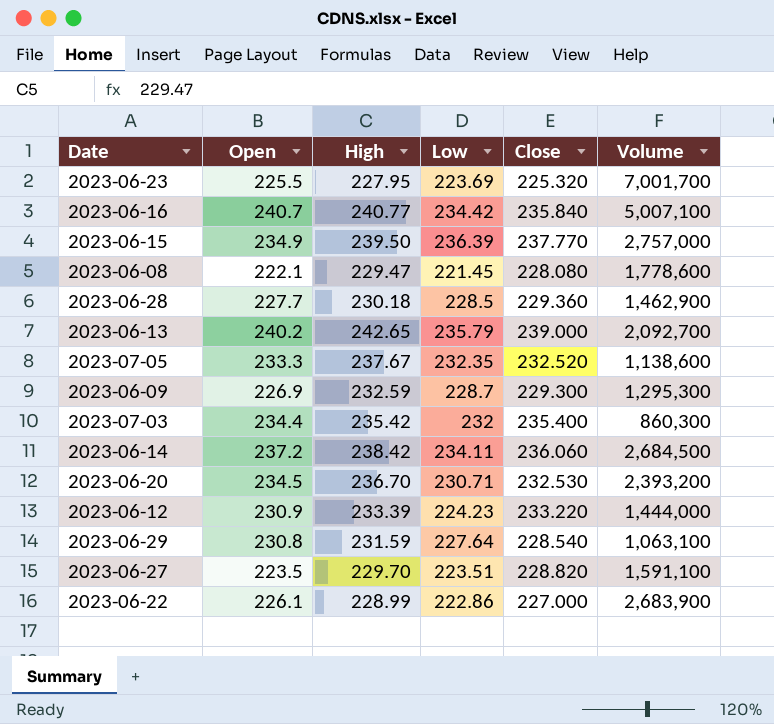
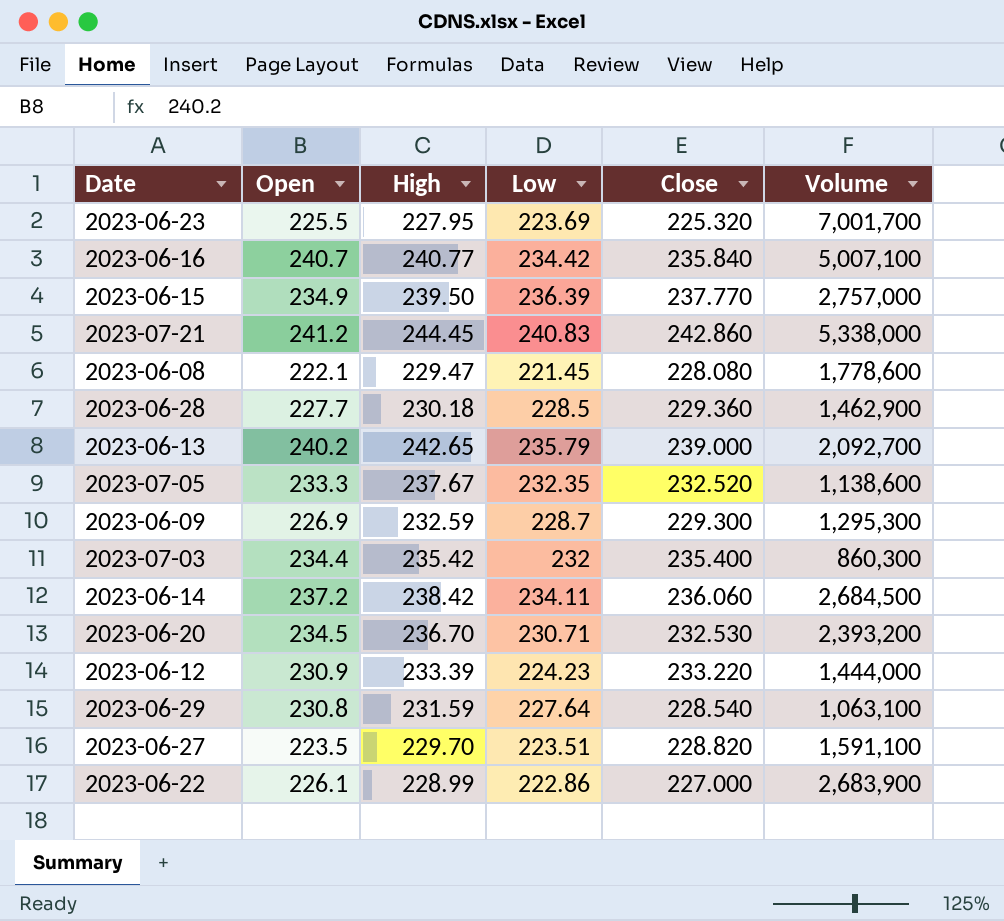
row 2023-07-21: none -> 241.2 | 244.45 | 240.83 | 242.860 | 5,338,000

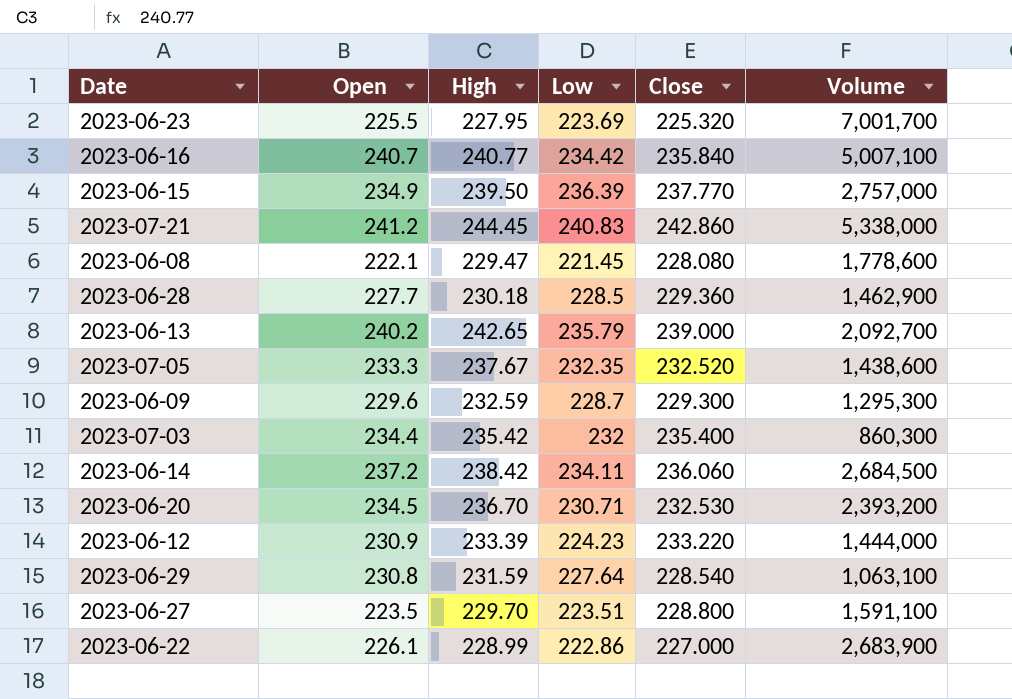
2023-07-05 | Volume: 1,138,600 -> 1,438,600
2023-06-09 | Open: 226.9 -> 229.6
2023-06-27 | Close: 228.820 -> 228.800

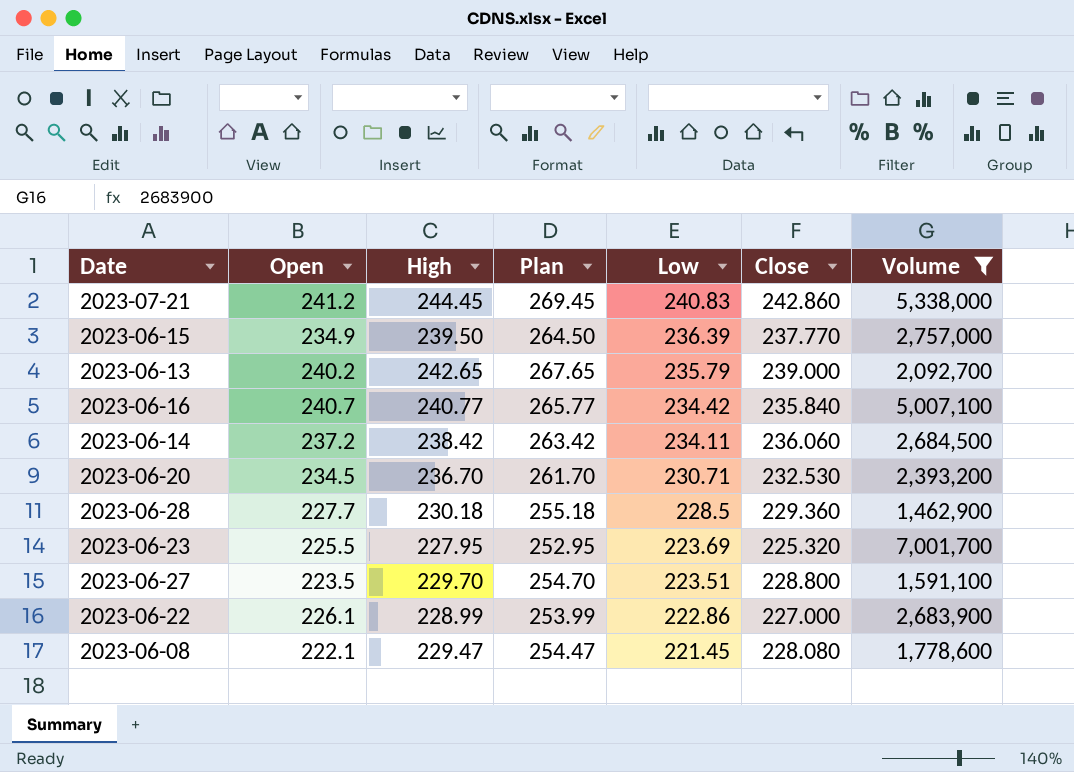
filter: none -> Volume >= 1,462,900
row order: none -> Low descending
column Plan | formula: none -> [High] + 25

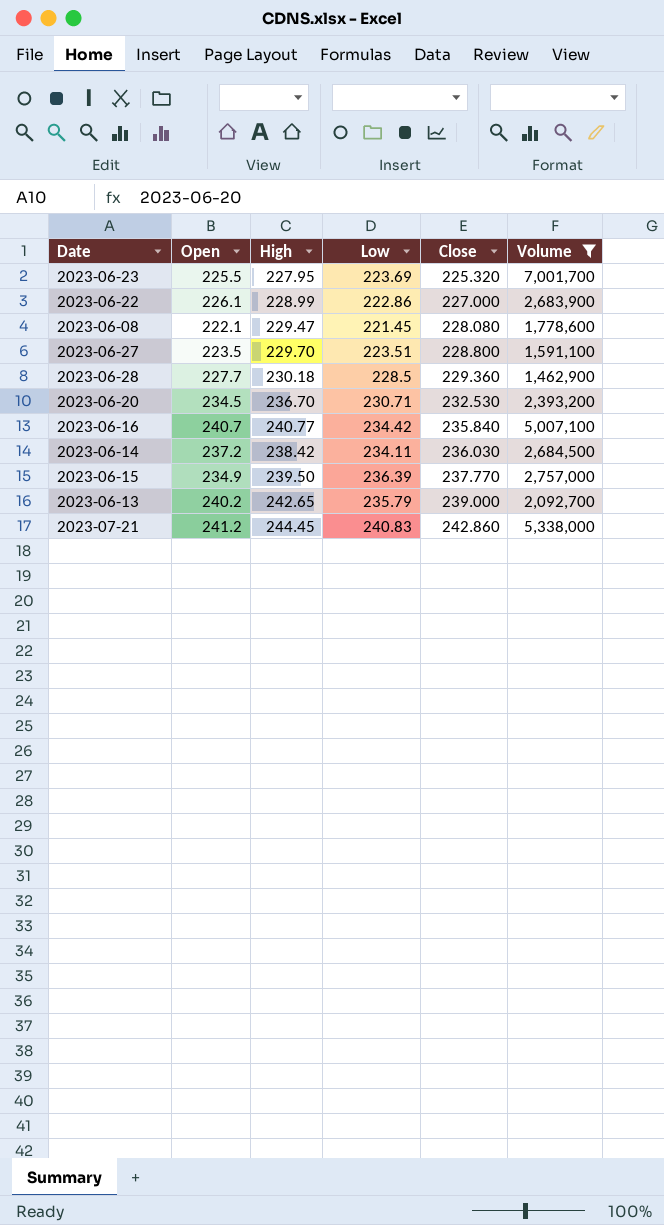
row order: Low descending -> Close ascending
column Plan | formula: [High] + 25 -> none
2023-06-14 | Close: 236.060 -> 236.030

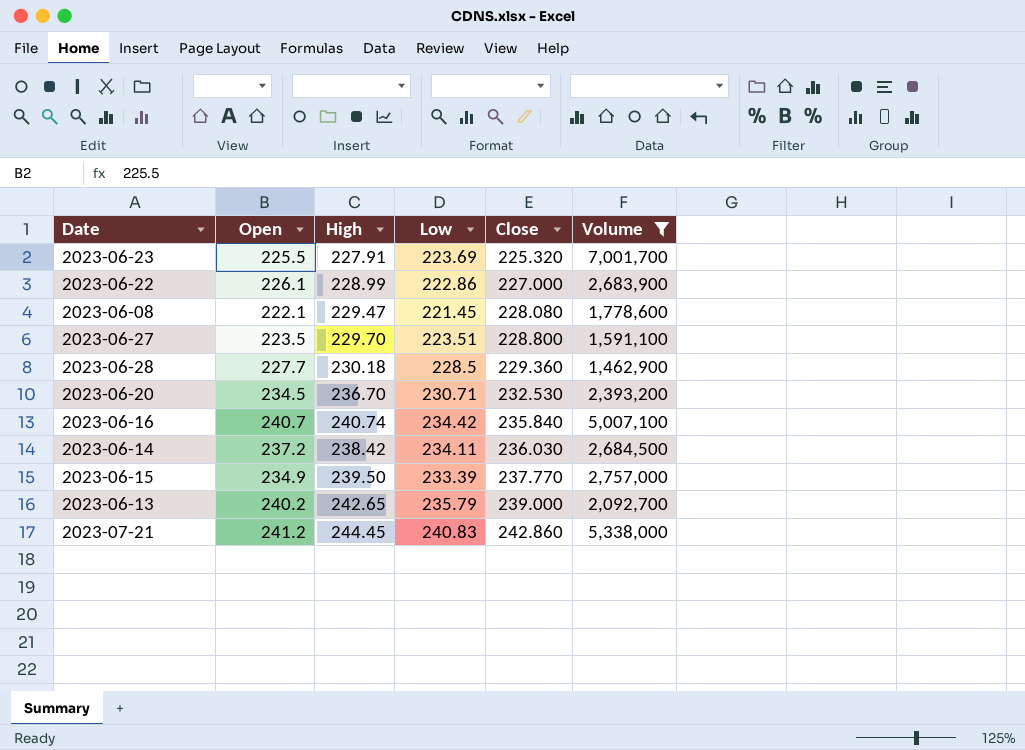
2023-06-23 | High: 227.95 -> 227.91
2023-06-16 | High: 240.77 -> 240.74
2023-06-15 | Low: 236.39 -> 233.39

